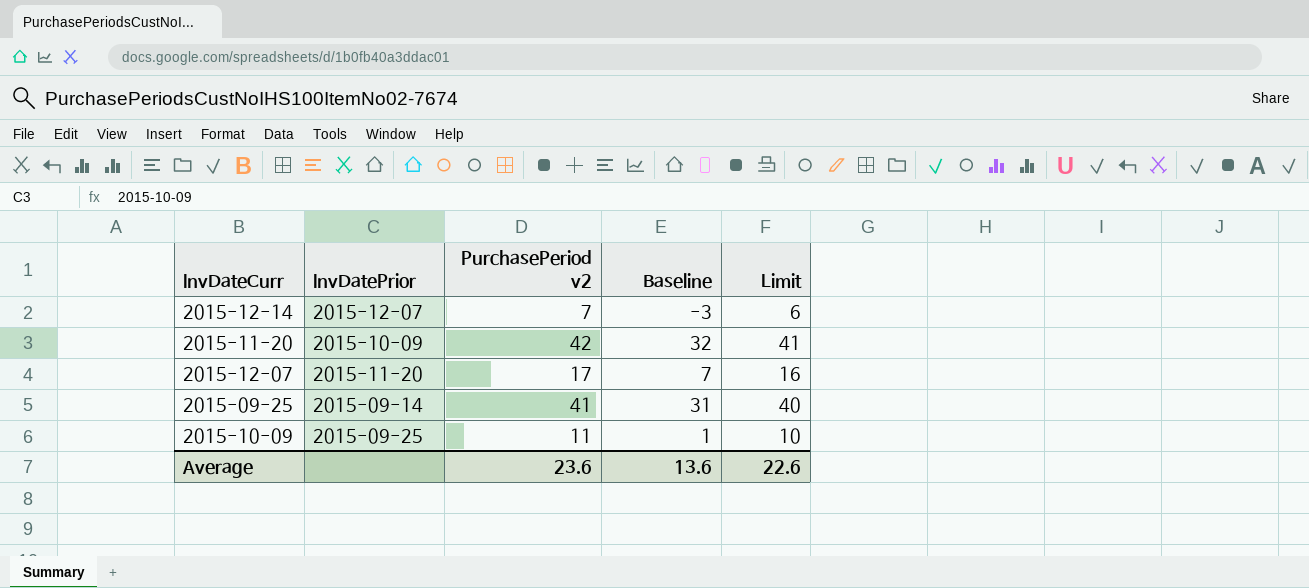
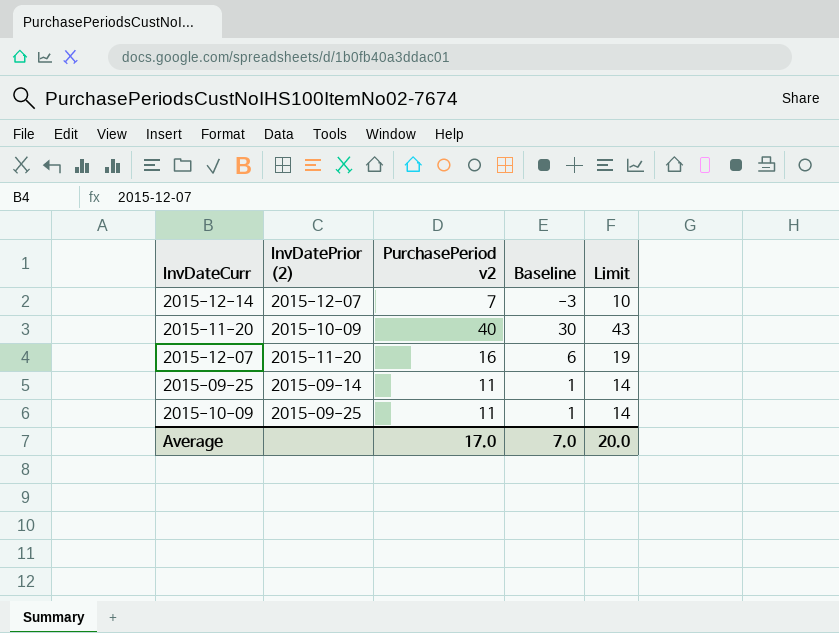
column name: InvDatePrior -> InvDatePrior (2)
column Limit | formula: [PurchasePeriod v2] - 1 -> [PurchasePeriod v2] + 3
2015-11-20 | PurchasePeriod v2: 42 -> 40
2015-11-20 | Baseline: 32 -> 30
2015-12-07 | PurchasePeriod v2: 17 -> 16
2015-12-07 | Baseline: 7 -> 6
2015-09-25 | PurchasePeriod v2: 41 -> 11
2015-09-25 | Baseline: 31 -> 1
Average | PurchasePeriod v2: 23.6 -> 17.0
Average | Baseline: 13.6 -> 7.0
Average | Limit: 22.6 -> 20.0

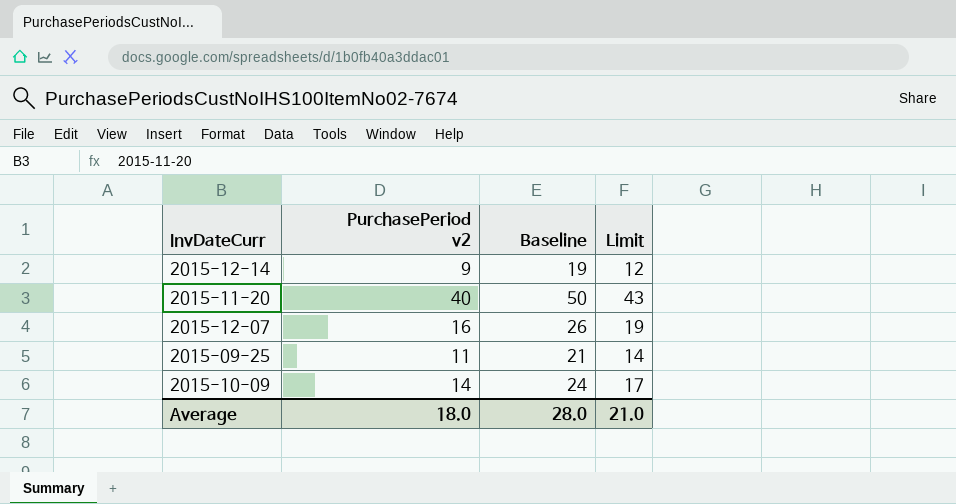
column InvDatePrior (2) | position: 2 -> none
column Baseline | formula: [PurchasePeriod v2] - 10 -> [PurchasePeriod v2] + 10
2015-12-14 | PurchasePeriod v2: 7 -> 9
2015-12-14 | Limit: 10 -> 12
2015-10-09 | PurchasePeriod v2: 11 -> 14
2015-10-09 | Limit: 14 -> 17
Average | PurchasePeriod v2: 17.0 -> 18.0
Average | Baseline: 7.0 -> 28.0
Average | Limit: 20.0 -> 21.0

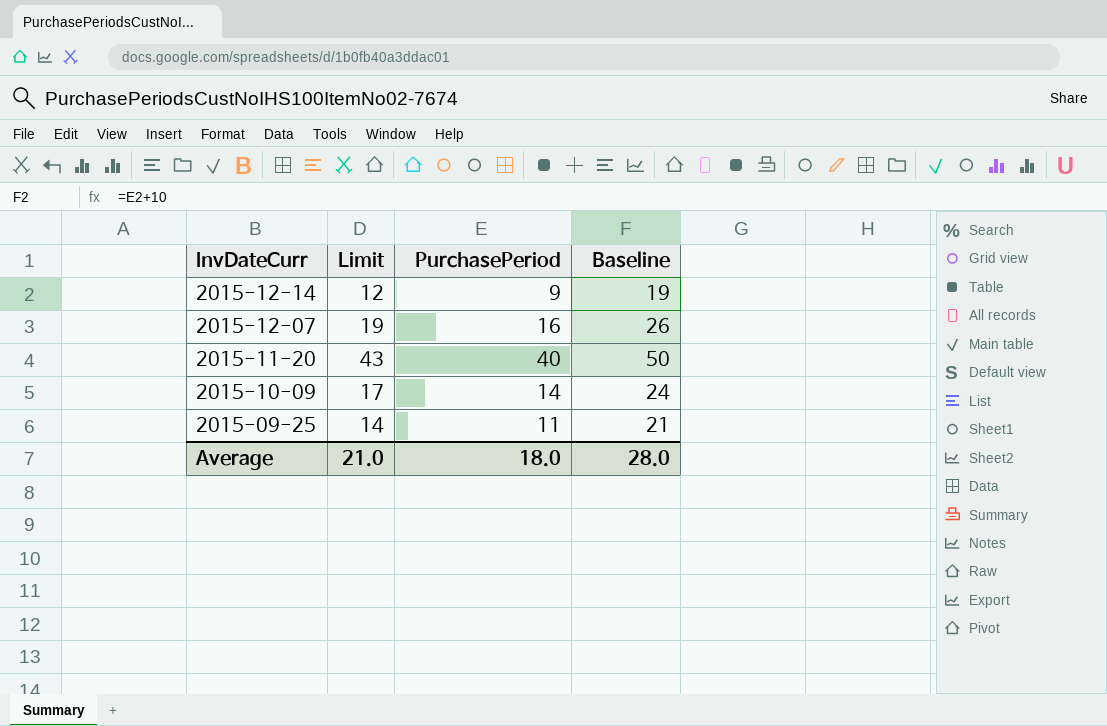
row order: none -> InvDateCurr descending
column Limit | position: 4 -> 2
column name: PurchasePeriod v2 -> PurchasePeriod

